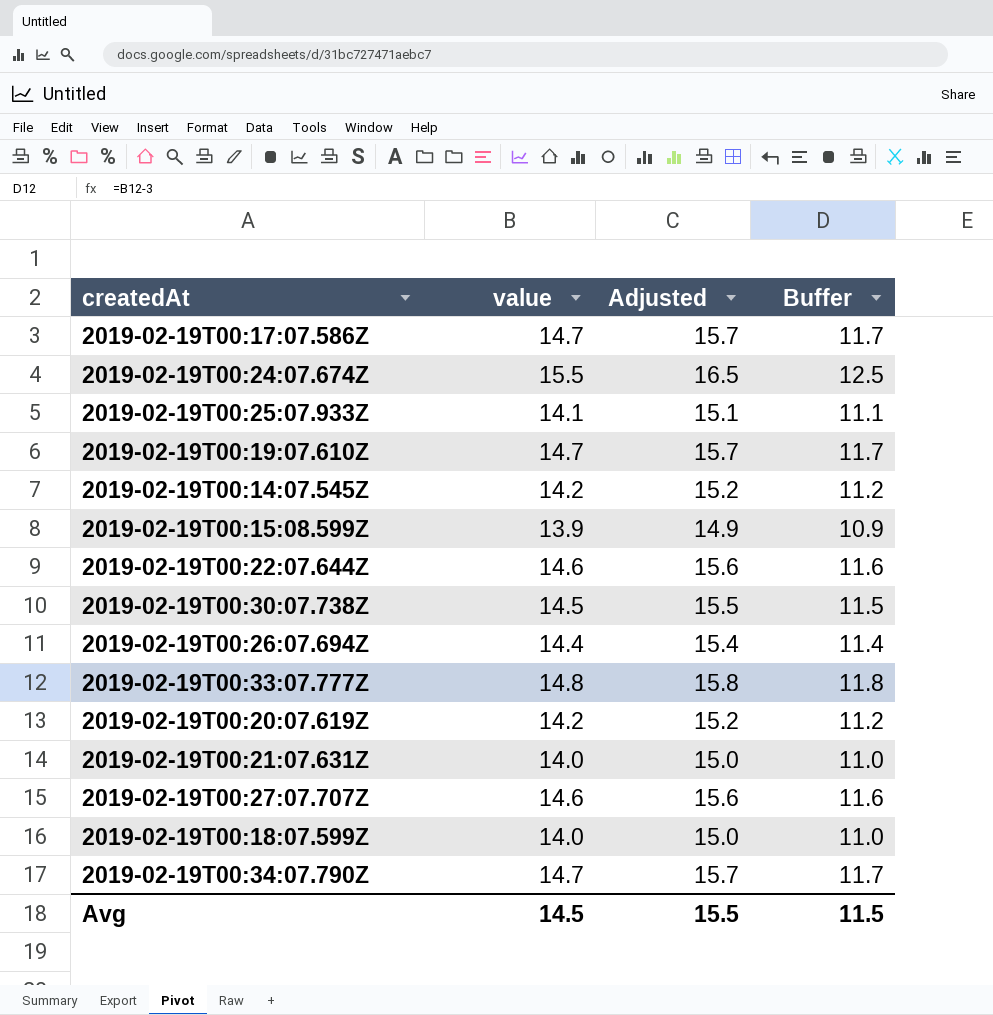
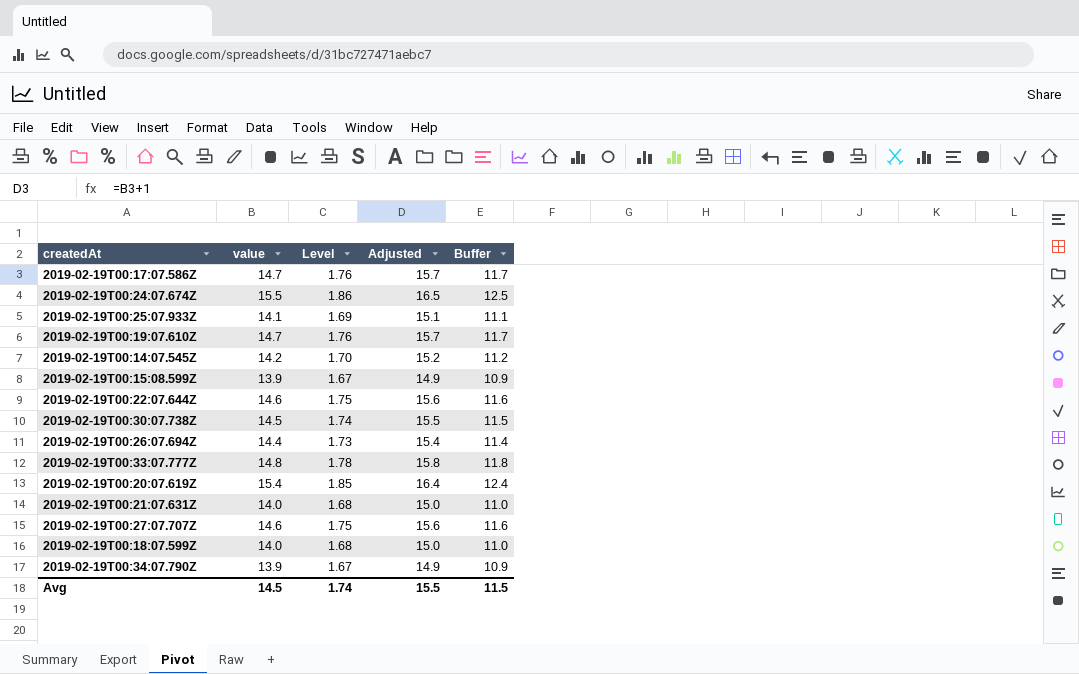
column Level | formula: none -> [value] * 0.12
2019-02-19T00:20:07.619Z | value: 14.2 -> 15.4
2019-02-19T00:20:07.619Z | Adjusted: 15.2 -> 16.4
2019-02-19T00:20:07.619Z | Buffer: 11.2 -> 12.4
2019-02-19T00:34:07.790Z | value: 14.7 -> 13.9
2019-02-19T00:34:07.790Z | Adjusted: 15.7 -> 14.9
2019-02-19T00:34:07.790Z | Buffer: 11.7 -> 10.9

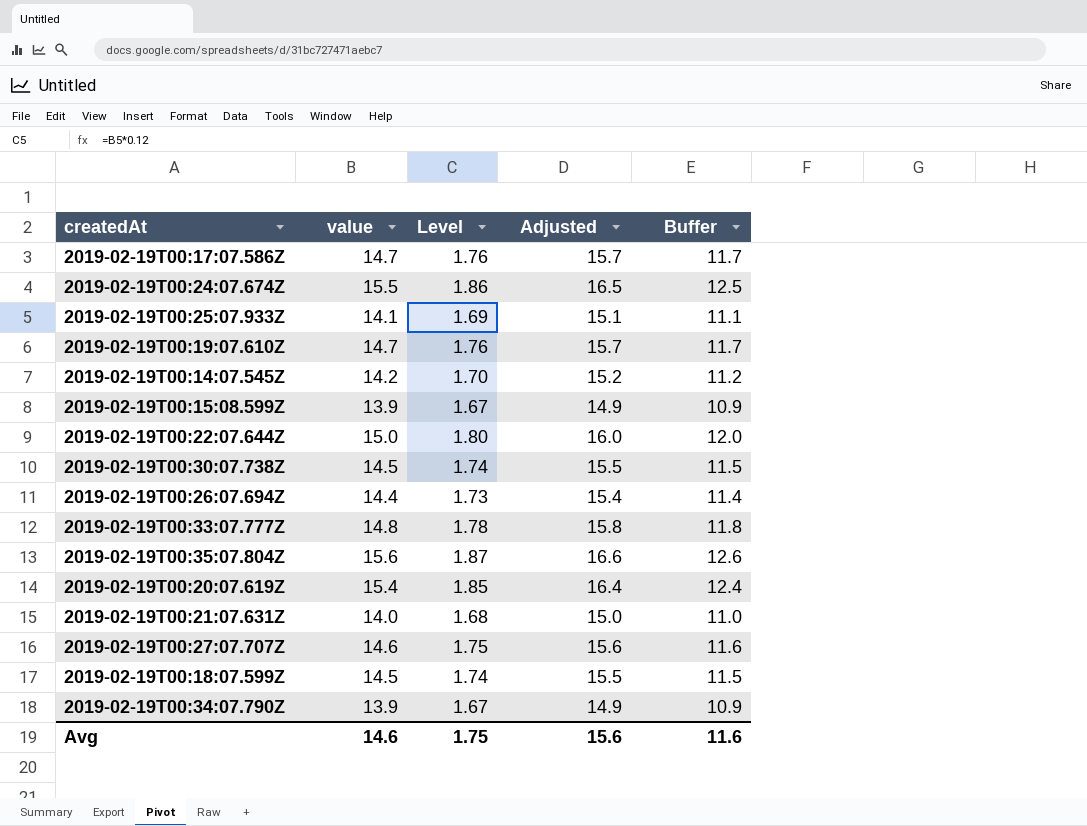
2019-02-19T00:22:07.644Z | value: 14.6 -> 15.0
2019-02-19T00:22:07.644Z | Level: 1.75 -> 1.80
2019-02-19T00:22:07.644Z | Adjusted: 15.6 -> 16.0
2019-02-19T00:22:07.644Z | Buffer: 11.6 -> 12.0
row 2019-02-19T00:35:07.804Z: none -> 15.6 | 1.87 | 16.6 | 12.6
2019-02-19T00:18:07.599Z | value: 14.0 -> 14.5
2019-02-19T00:18:07.599Z | Level: 1.68 -> 1.74
2019-02-19T00:18:07.599Z | Adjusted: 15.0 -> 15.5
2019-02-19T00:18:07.599Z | Buffer: 11.0 -> 11.5
Avg | value: 14.5 -> 14.6
Avg | Level: 1.74 -> 1.75
Avg | Adjusted: 15.5 -> 15.6
Avg | Buffer: 11.5 -> 11.6

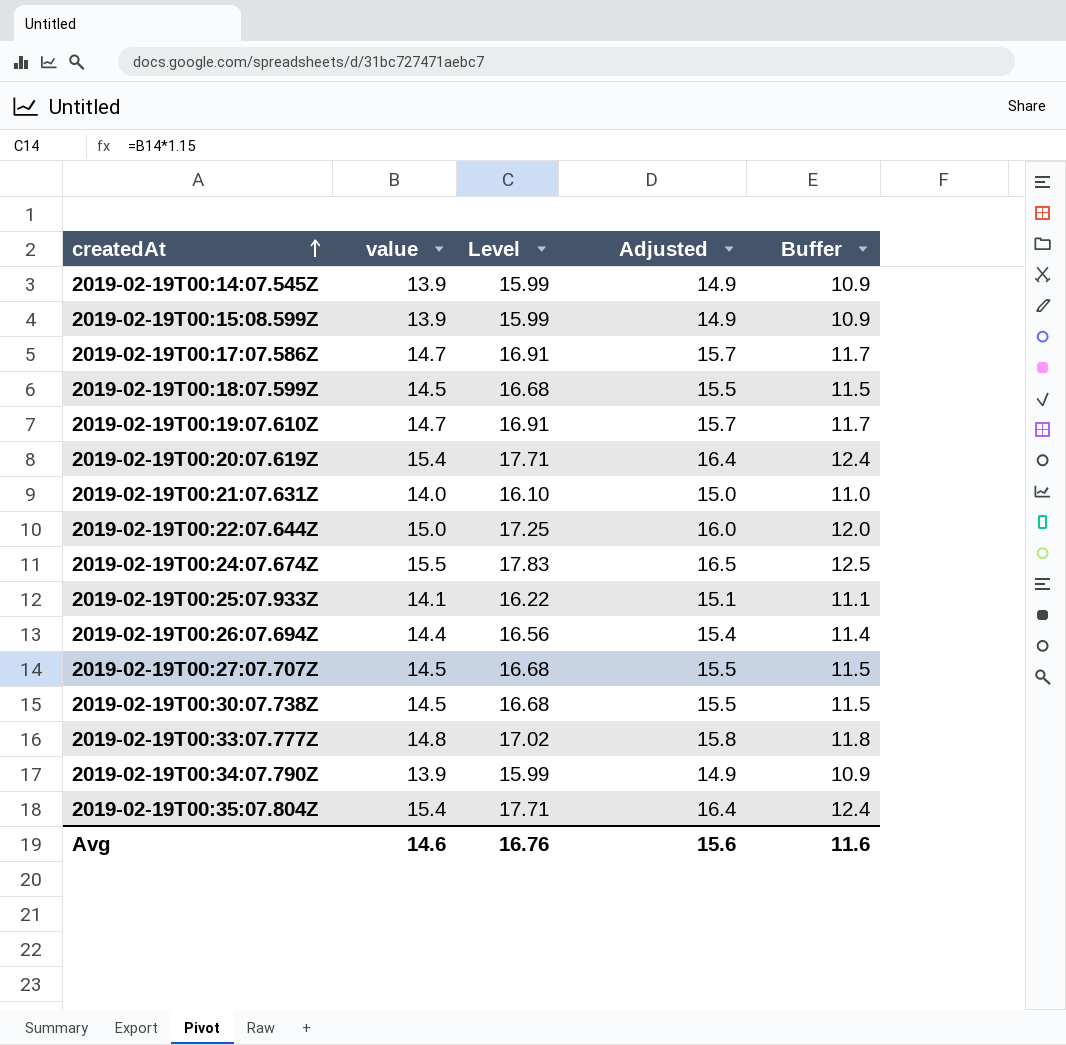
row order: none -> createdAt ascending
column Level | formula: [value] * 0.12 -> [value] * 1.15
2019-02-19T00:14:07.545Z | value: 14.2 -> 13.9
2019-02-19T00:14:07.545Z | Adjusted: 15.2 -> 14.9
2019-02-19T00:14:07.545Z | Buffer: 11.2 -> 10.9
2019-02-19T00:27:07.707Z | value: 14.6 -> 14.5
2019-02-19T00:27:07.707Z | Adjusted: 15.6 -> 15.5
2019-02-19T00:27:07.707Z | Buffer: 11.6 -> 11.5
2019-02-19T00:35:07.804Z | value: 15.6 -> 15.4
2019-02-19T00:35:07.804Z | Adjusted: 16.6 -> 16.4
2019-02-19T00:35:07.804Z | Buffer: 12.6 -> 12.4
Avg | Level: 1.75 -> 16.76

